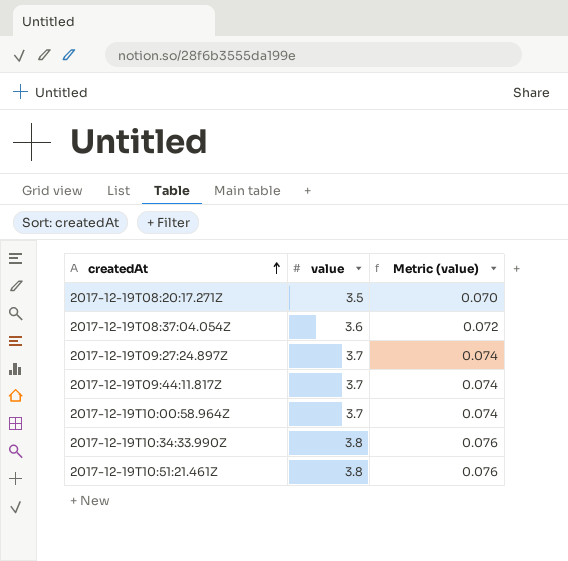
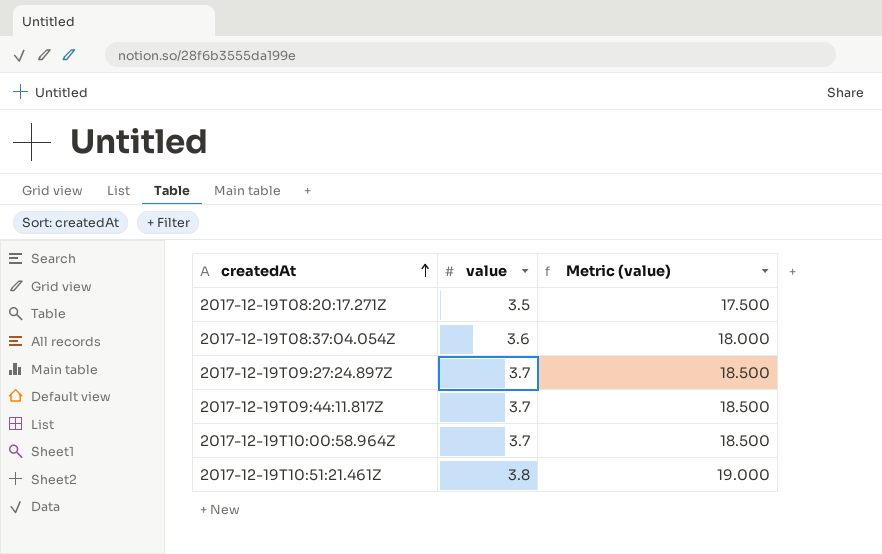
column Metric (value) | formula: [value] * 0.02 -> [value] * 5
row 2017-12-19T10:34:33.990Z: 3.8 | 0.076 -> none

